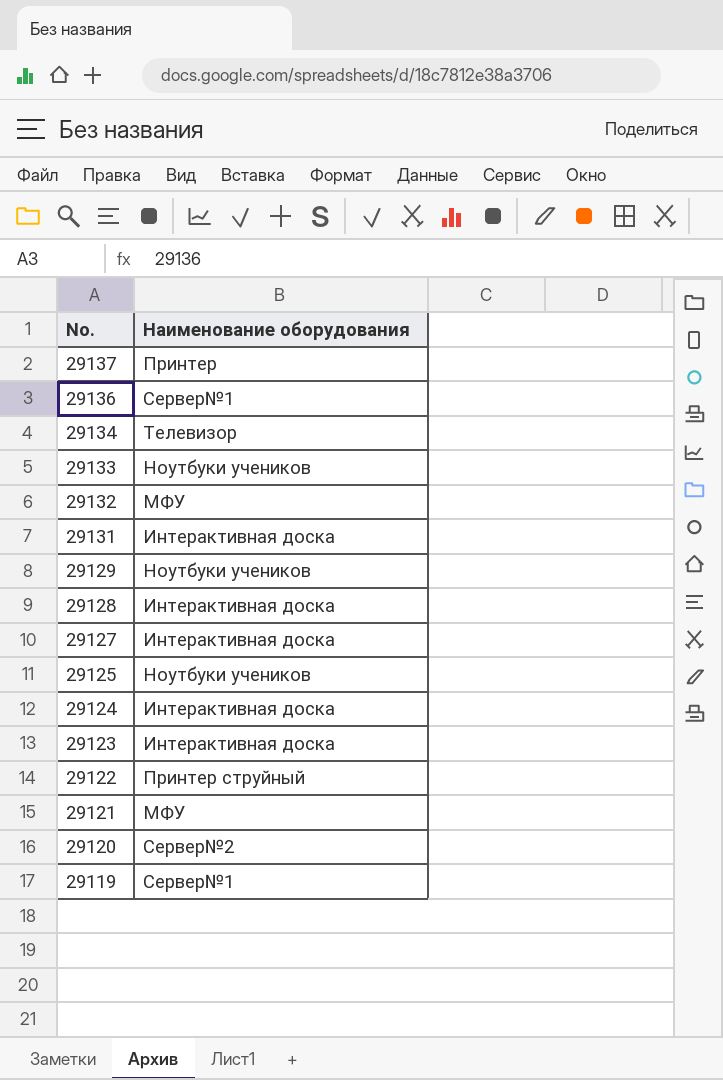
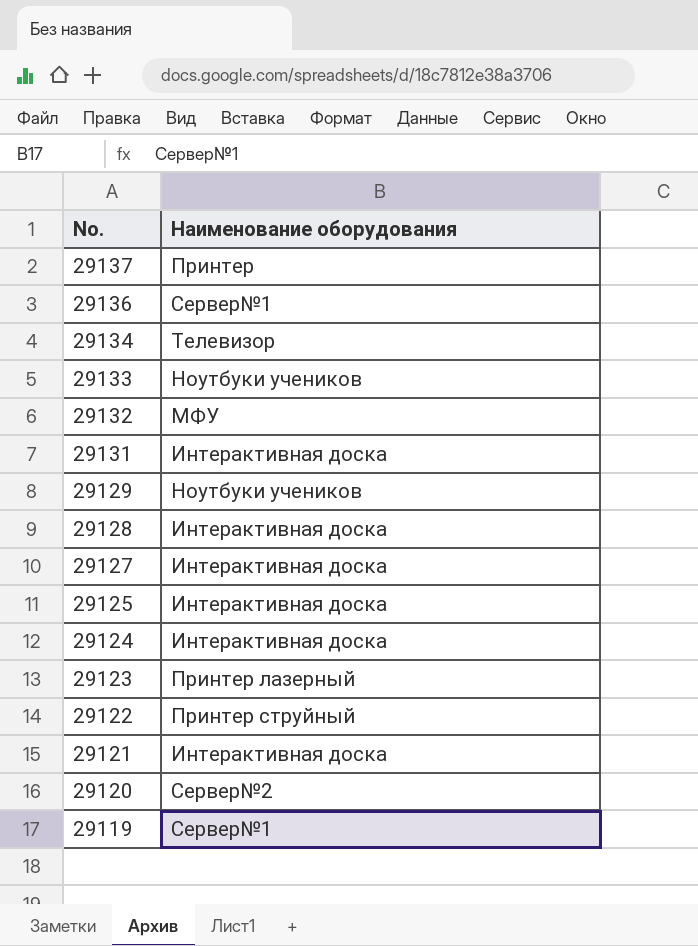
29125 | Наименование оборудования: Ноутбуки учеников -> Интерактивная доска
29123 | Наименование оборудования: Интерактивная доска -> Принтер лазерный
29121 | Наименование оборудования: МФУ -> Интерактивная доска

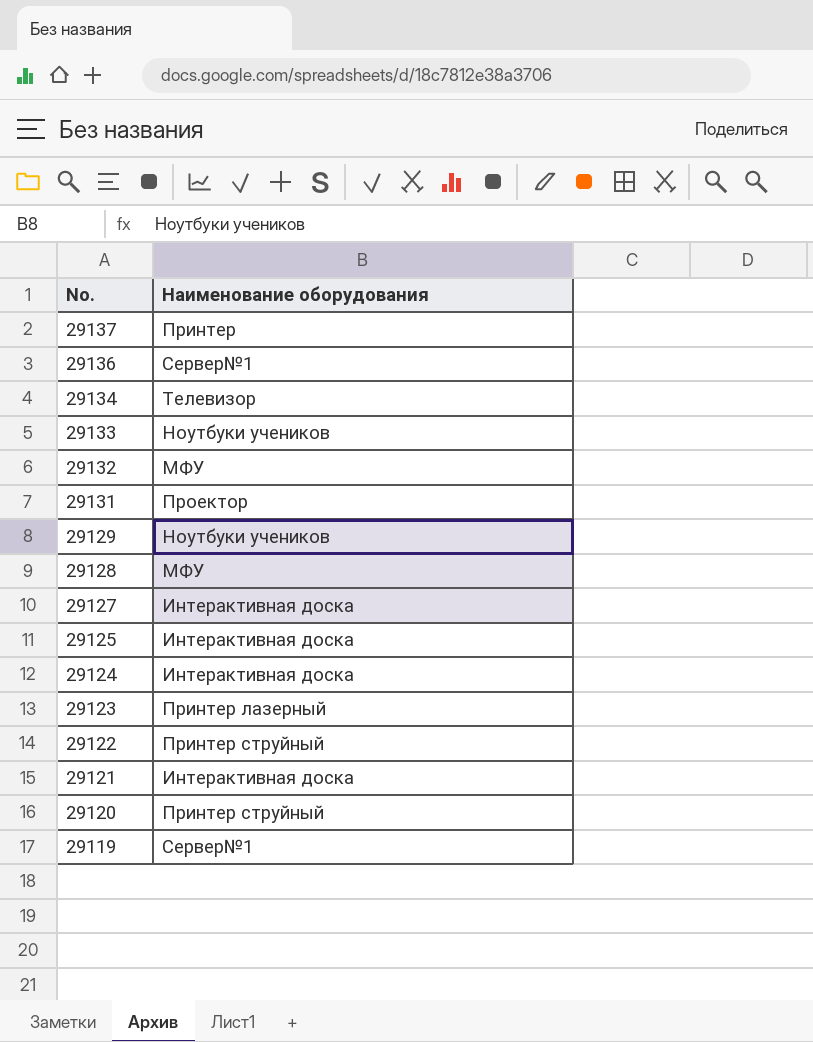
29131 | Наименование оборудования: Интерактивная доска -> Проектор
29128 | Наименование оборудования: Интерактивная доска -> МФУ
29120 | Наименование оборудования: Сервер№2 -> Принтер струйный

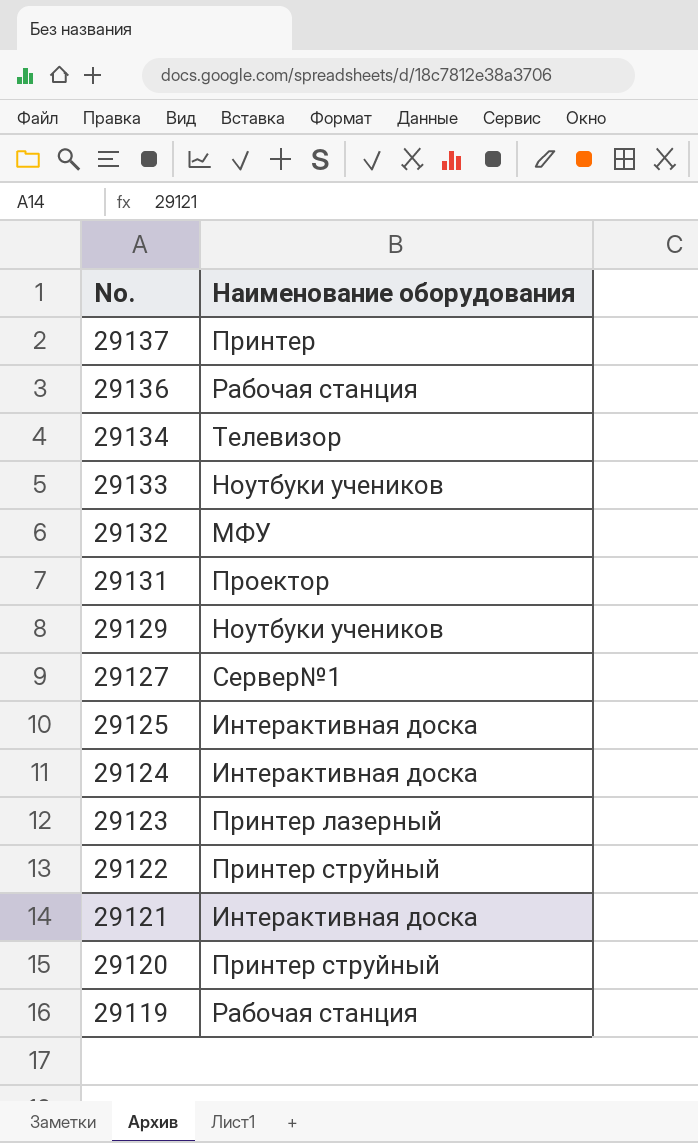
row 29128: МФУ -> none
29136 | Наименование оборудования: Сервер№1 -> Рабочая станция
29127 | Наименование оборудования: Интерактивная доска -> Сервер№1
29119 | Наименование оборудования: Сервер№1 -> Рабочая станция

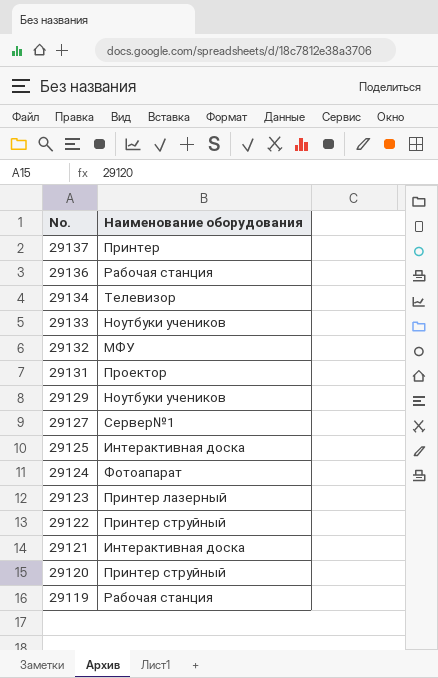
29124 | Наименование оборудования: Интерактивная доска -> Фотоапарат

